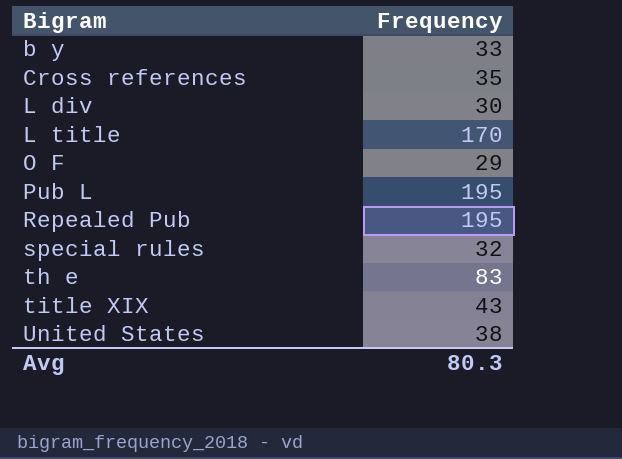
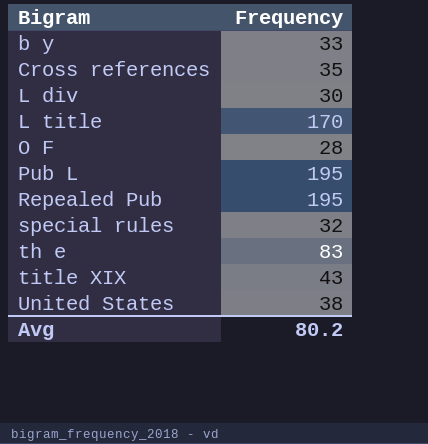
O F | Frequency: 29 -> 28
Avg | Frequency: 80.3 -> 80.2

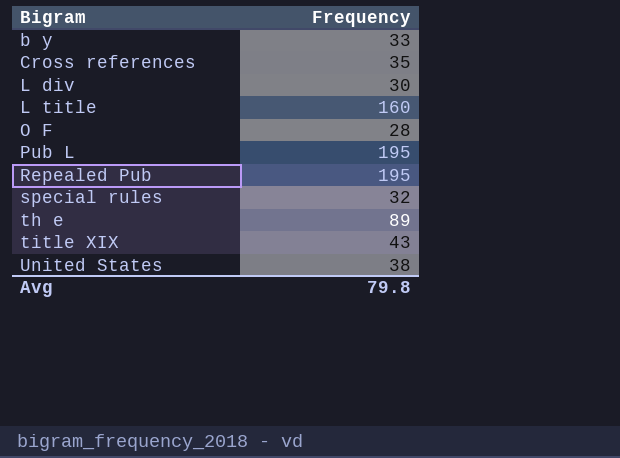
L title | Frequency: 170 -> 160
th e | Frequency: 83 -> 89
Avg | Frequency: 80.2 -> 79.8

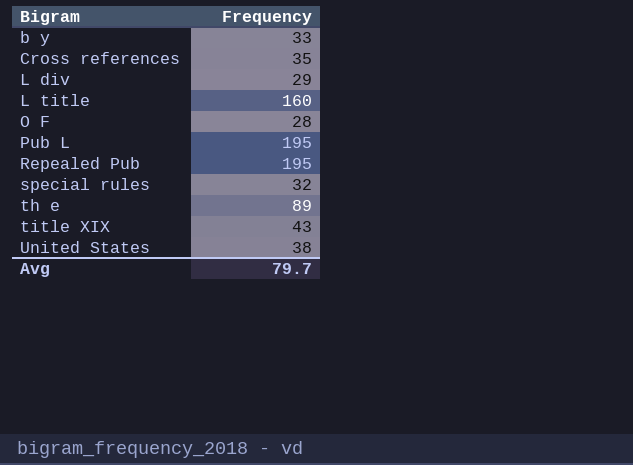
L div | Frequency: 30 -> 29
Avg | Frequency: 79.8 -> 79.7

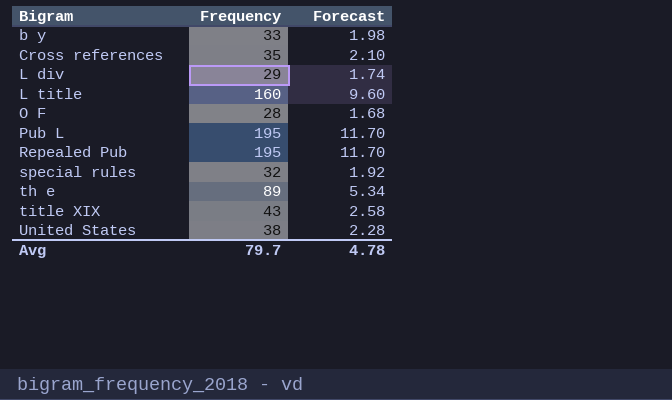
column Forecast | formula: none -> [Frequency] * 0.06

